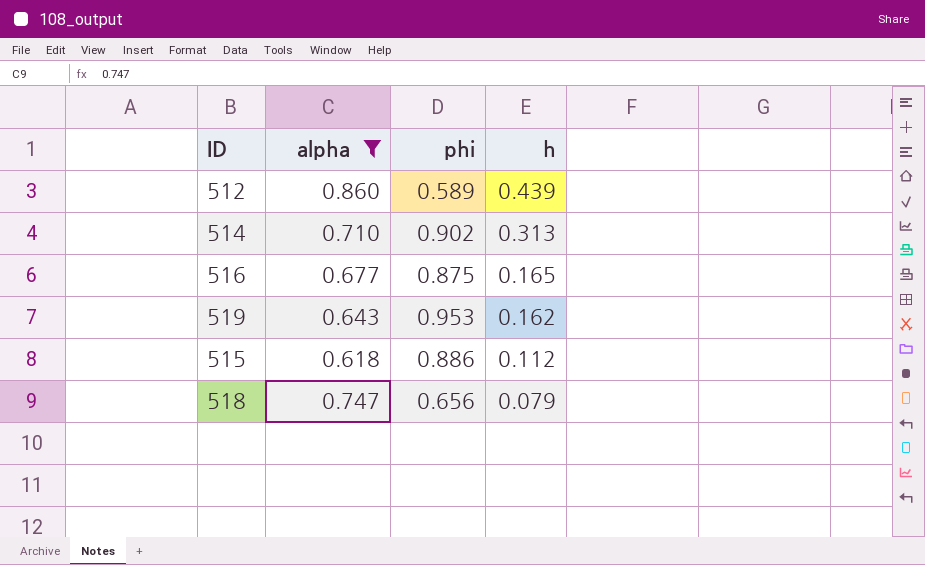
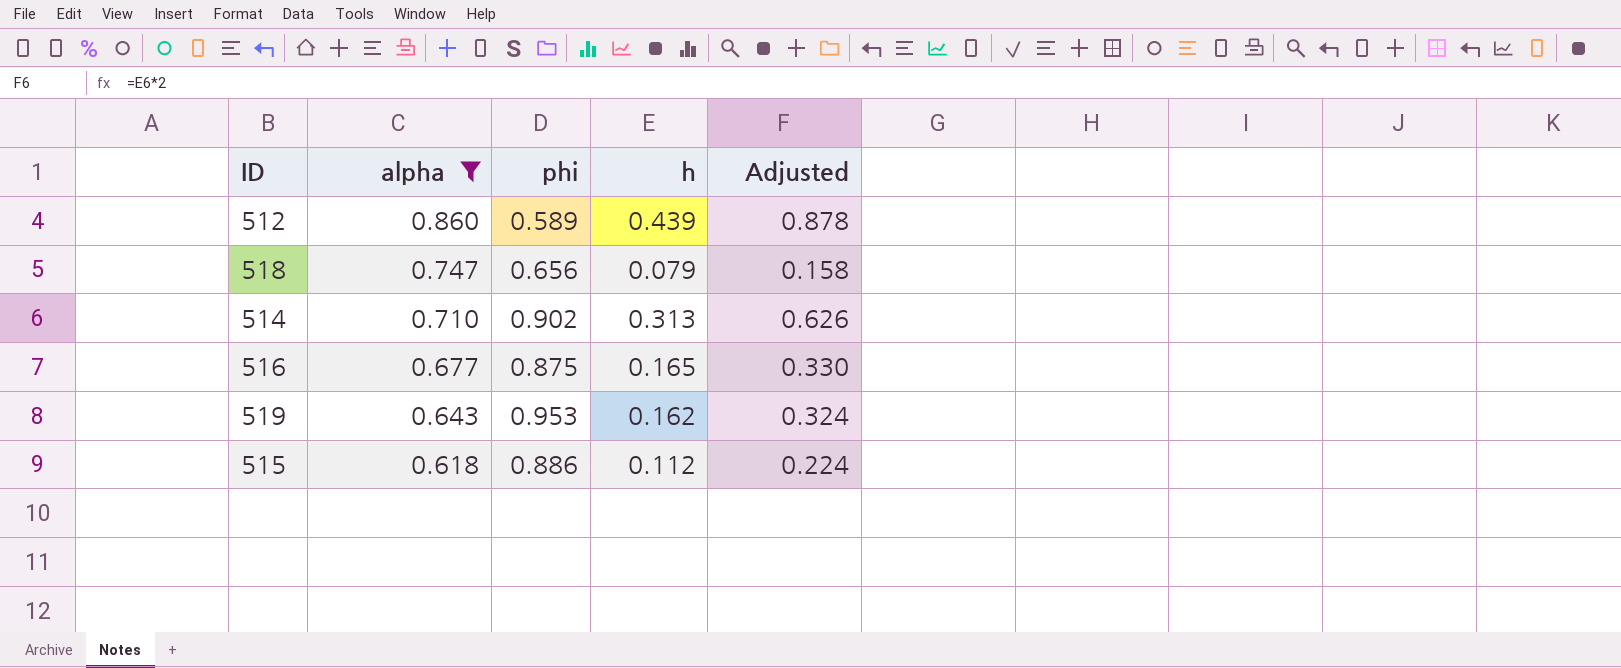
row order: h descending -> alpha descending
column Adjusted | formula: none -> [h] * 2

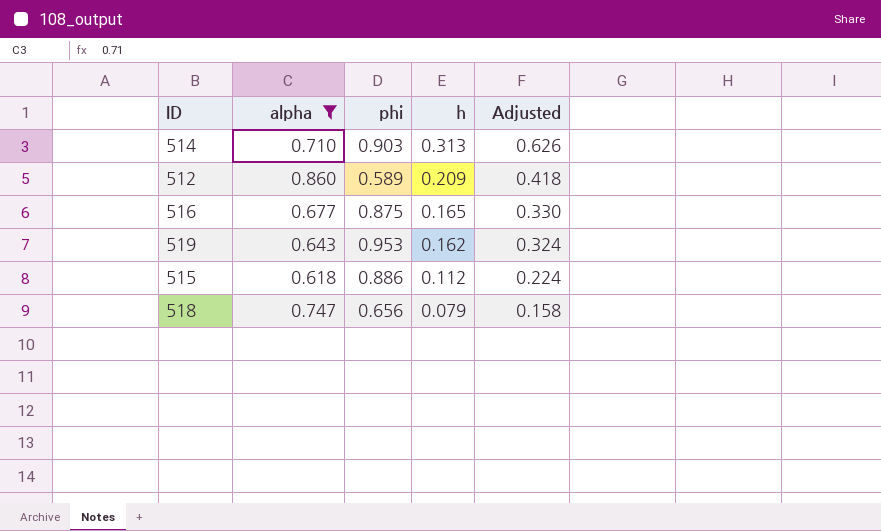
row order: alpha descending -> h descending
514 | phi: 0.902 -> 0.903
512 | h: 0.439 -> 0.209
512 | Adjusted: 0.878 -> 0.418

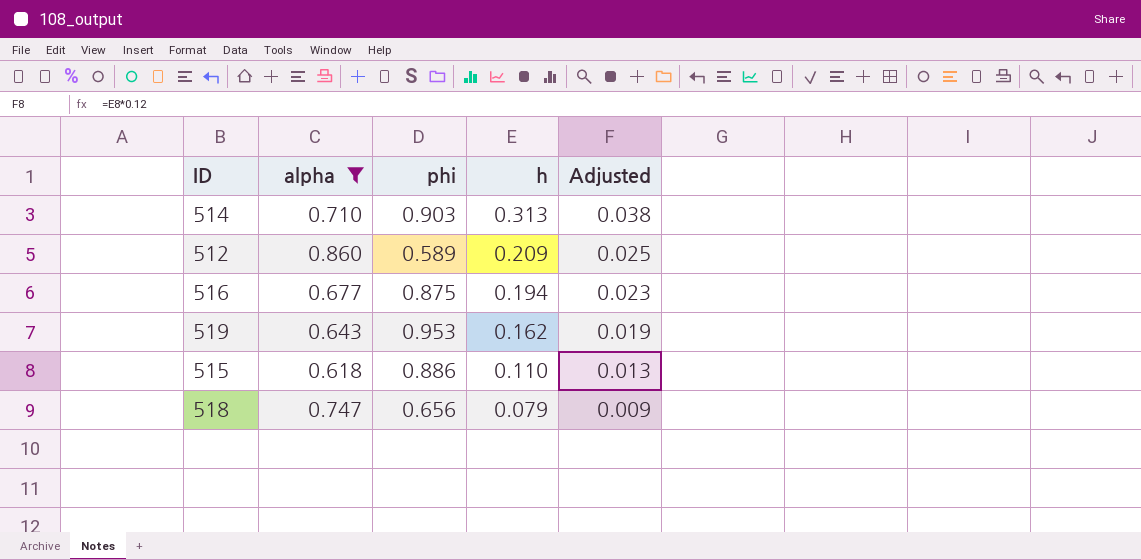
column Adjusted | formula: [h] * 2 -> [h] * 0.12
516 | h: 0.165 -> 0.194
515 | h: 0.112 -> 0.110

